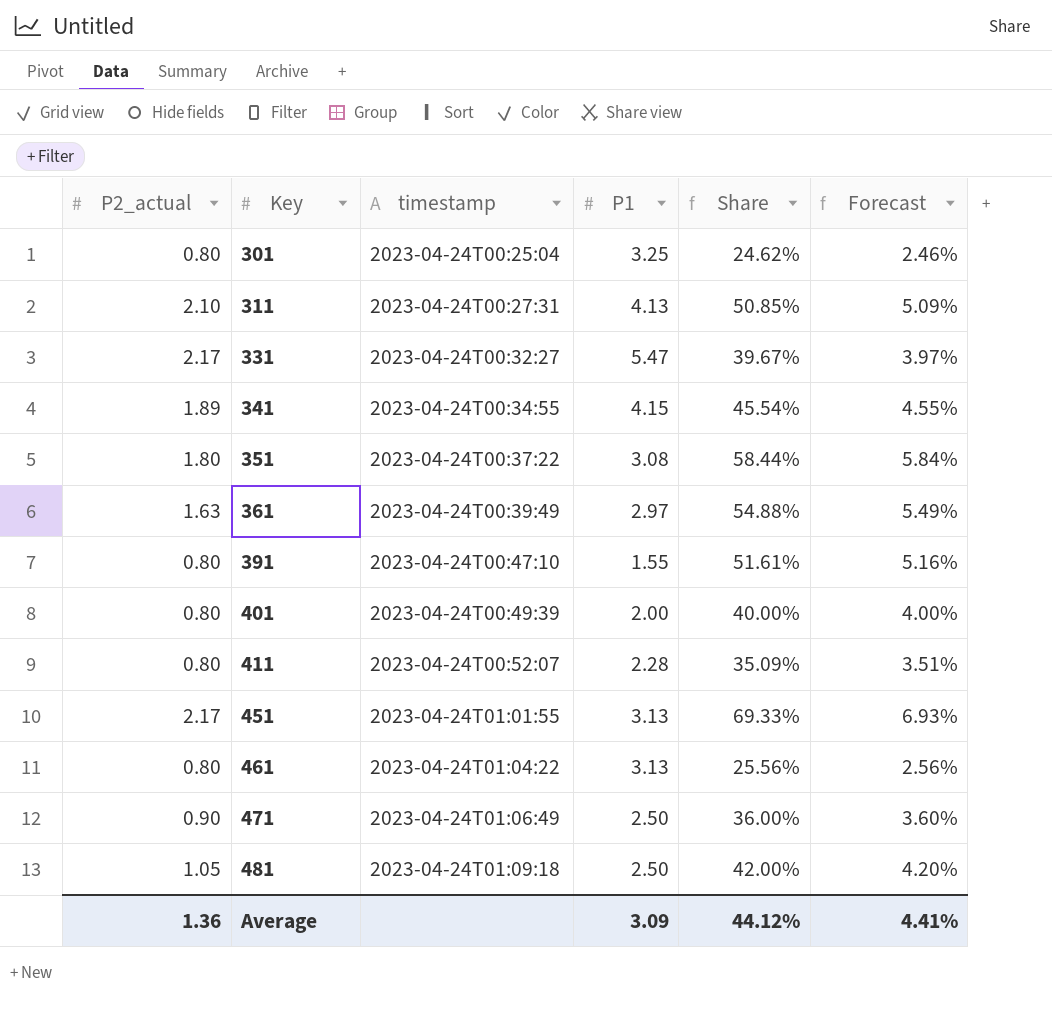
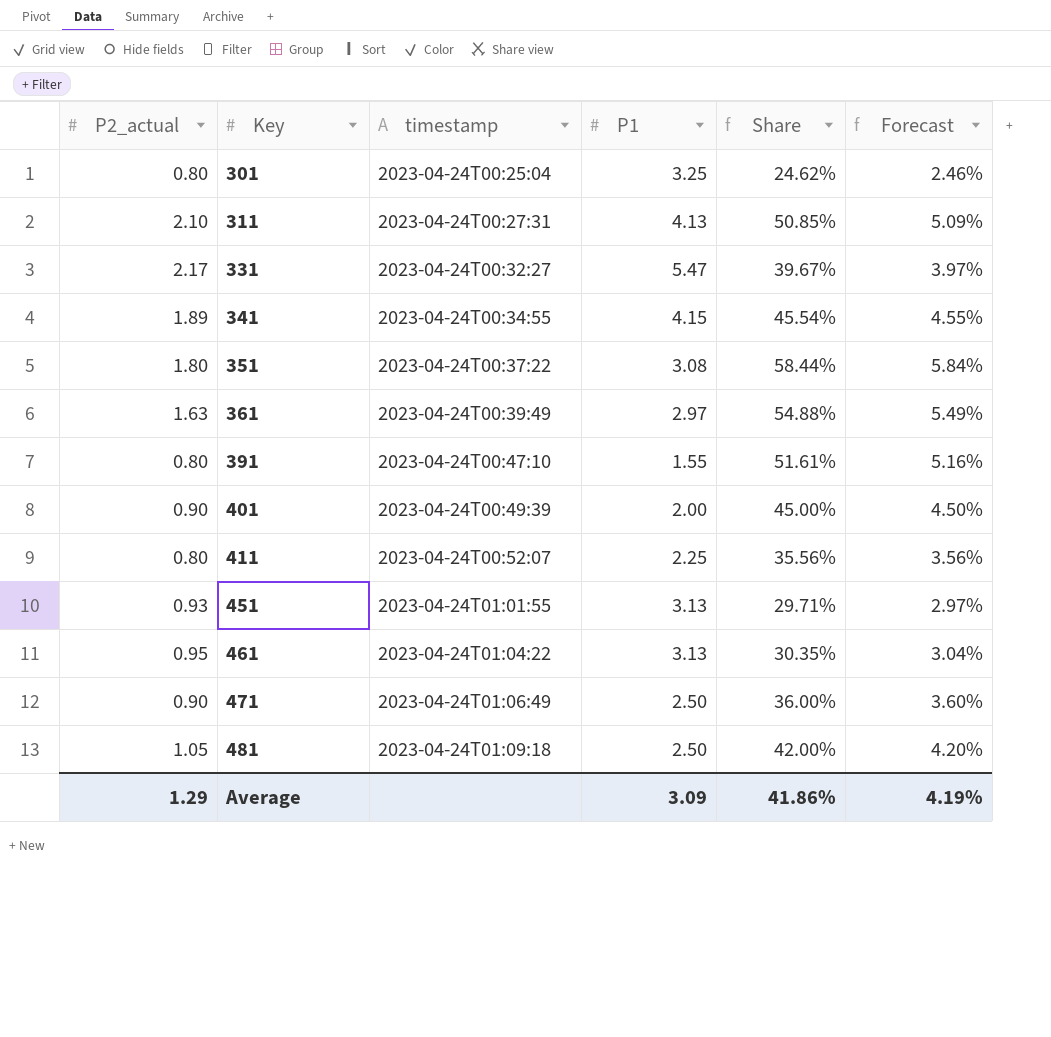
401 | P2_actual: 0.80 -> 0.90
401 | Share: 40.00% -> 45.00%
401 | Forecast: 4.00% -> 4.50%
411 | P1: 2.28 -> 2.25
411 | Share: 35.09% -> 35.56%
411 | Forecast: 3.51% -> 3.56%
451 | P2_actual: 2.17 -> 0.93
451 | Share: 69.33% -> 29.71%
451 | Forecast: 6.93% -> 2.97%
461 | P2_actual: 0.80 -> 0.95
461 | Share: 25.56% -> 30.35%
461 | Forecast: 2.56% -> 3.04%
Average | P2_actual: 1.36 -> 1.29
Average | Share: 44.12% -> 41.86%
Average | Forecast: 4.41% -> 4.19%

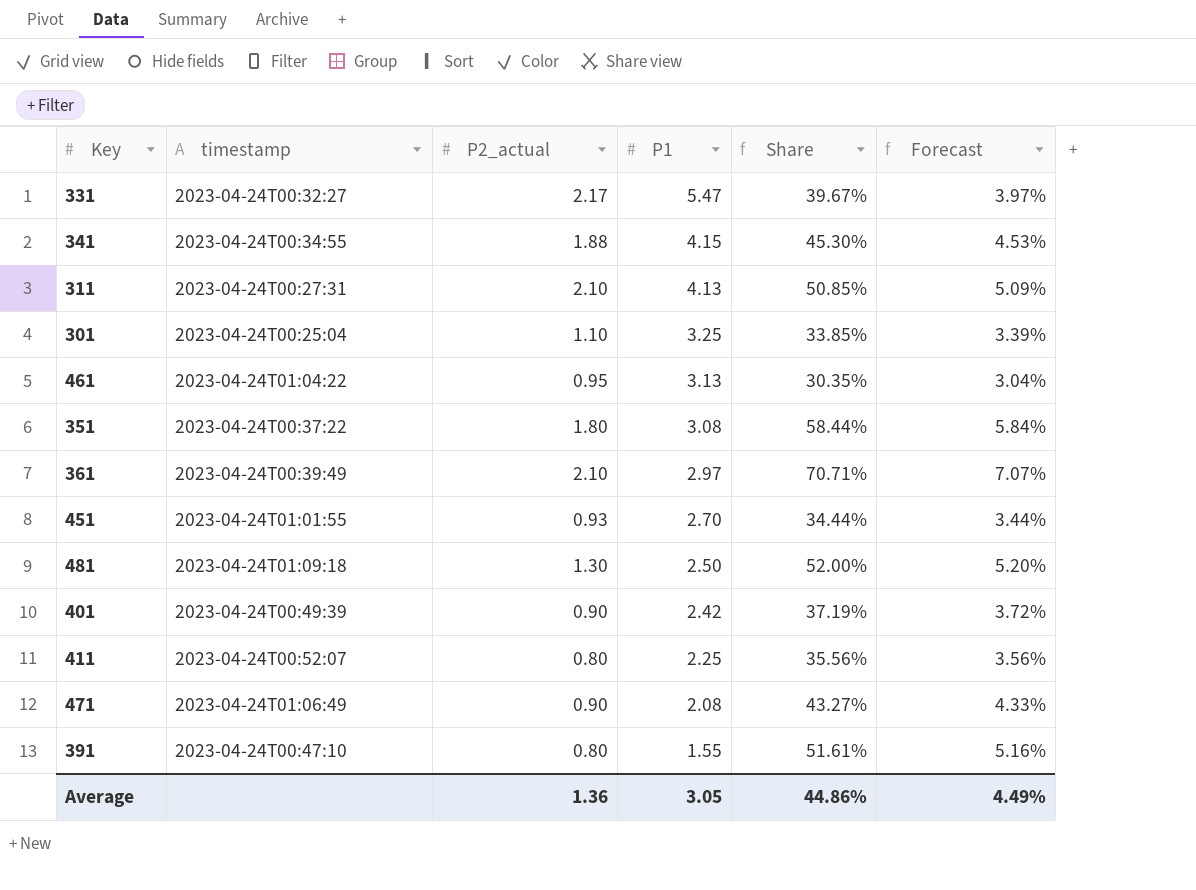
row order: Key ascending -> P1 descending
column P2_actual | position: 1 -> 3
341 | P2_actual: 1.89 -> 1.88
341 | Share: 45.54% -> 45.30%
341 | Forecast: 4.55% -> 4.53%
301 | P2_actual: 0.80 -> 1.10
301 | Share: 24.62% -> 33.85%
301 | Forecast: 2.46% -> 3.39%
361 | P2_actual: 1.63 -> 2.10
361 | Share: 54.88% -> 70.71%
361 | Forecast: 5.49% -> 7.07%
451 | P1: 3.13 -> 2.70
451 | Share: 29.71% -> 34.44%
451 | Forecast: 2.97% -> 3.44%
481 | P2_actual: 1.05 -> 1.30
481 | Share: 42.00% -> 52.00%
481 | Forecast: 4.20% -> 5.20%
401 | P1: 2.00 -> 2.42
401 | Share: 45.00% -> 37.19%
401 | Forecast: 4.50% -> 3.72%
471 | P1: 2.50 -> 2.08
471 | Share: 36.00% -> 43.27%
471 | Forecast: 3.60% -> 4.33%
Average | P2_actual: 1.29 -> 1.36
Average | P1: 3.09 -> 3.05
Average | Share: 41.86% -> 44.86%
Average | Forecast: 4.19% -> 4.49%

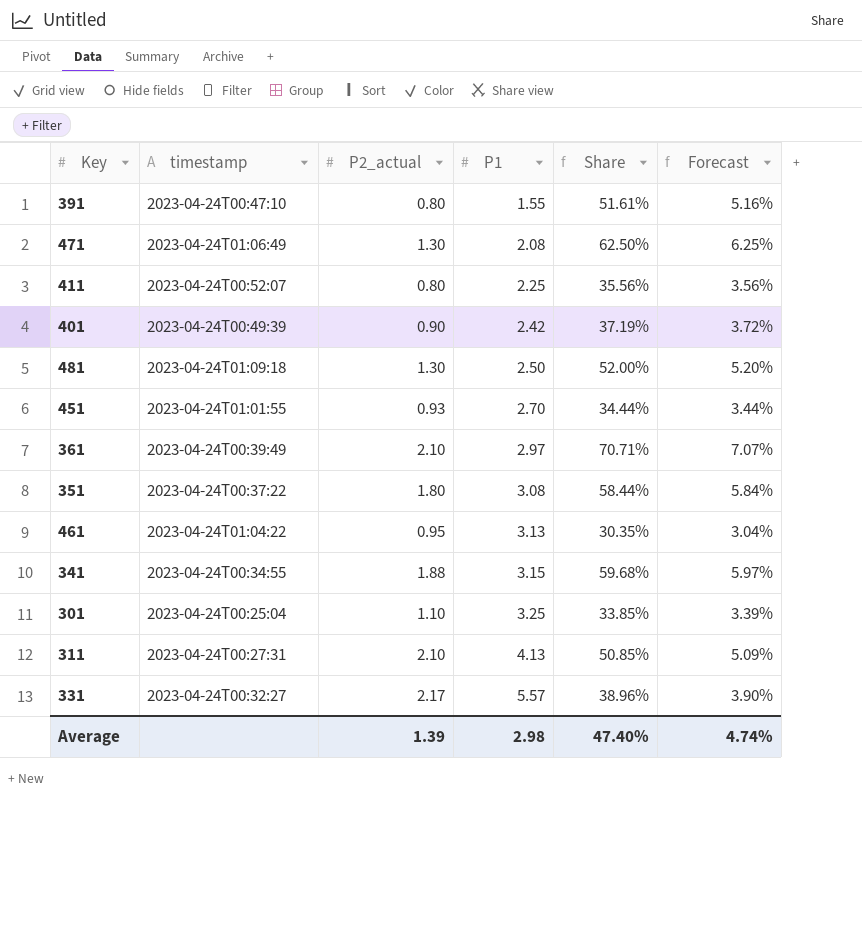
row order: P1 descending -> P1 ascending
471 | P2_actual: 0.90 -> 1.30
471 | Share: 43.27% -> 62.50%
471 | Forecast: 4.33% -> 6.25%
341 | P1: 4.15 -> 3.15
341 | Share: 45.30% -> 59.68%
341 | Forecast: 4.53% -> 5.97%
331 | P1: 5.47 -> 5.57
331 | Share: 39.67% -> 38.96%
331 | Forecast: 3.97% -> 3.90%
Average | P2_actual: 1.36 -> 1.39
Average | P1: 3.05 -> 2.98
Average | Share: 44.86% -> 47.40%
Average | Forecast: 4.49% -> 4.74%

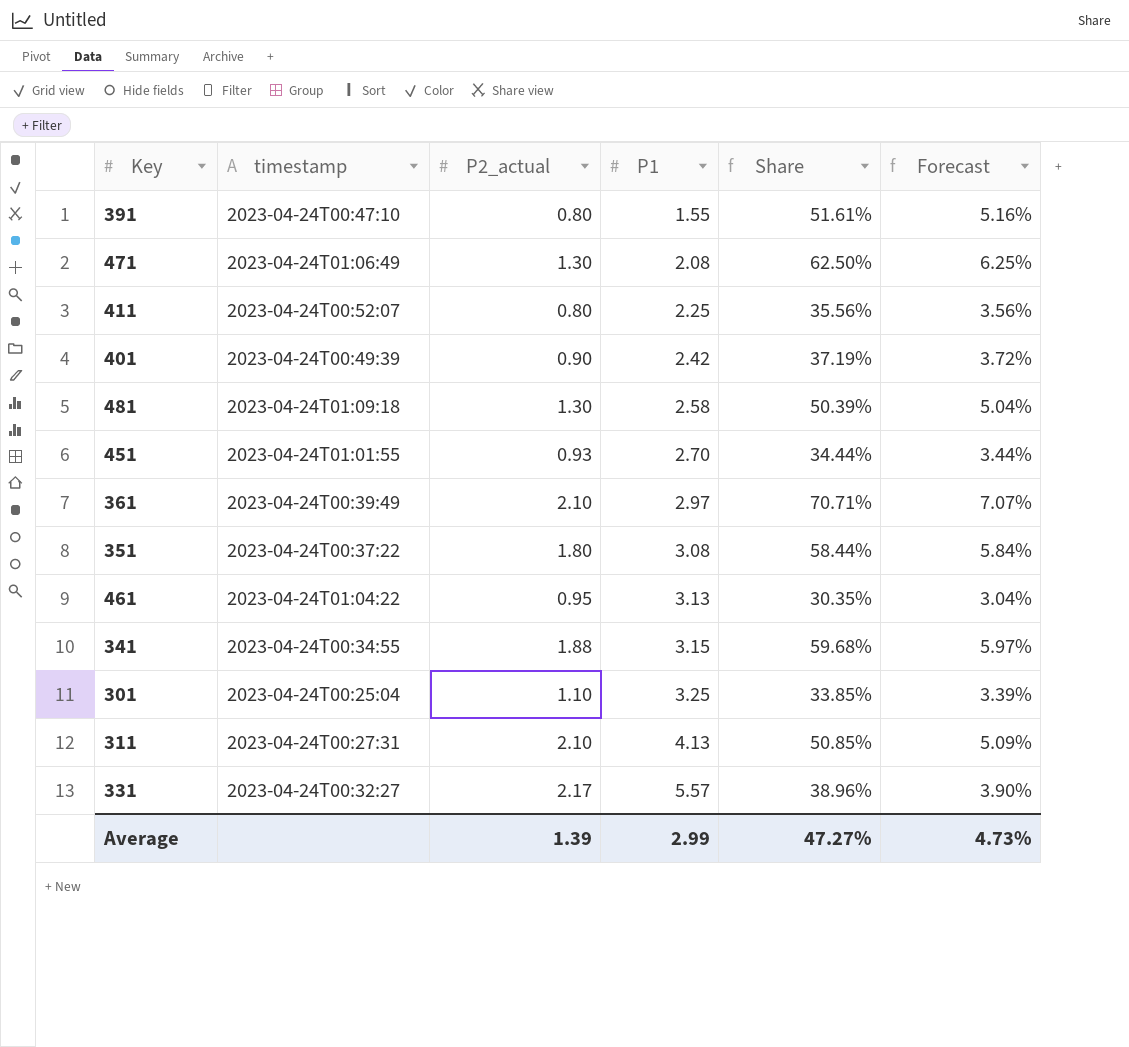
481 | P1: 2.50 -> 2.58
481 | Share: 52.00% -> 50.39%
481 | Forecast: 5.20% -> 5.04%
Average | P1: 2.98 -> 2.99
Average | Share: 47.40% -> 47.27%
Average | Forecast: 4.74% -> 4.73%

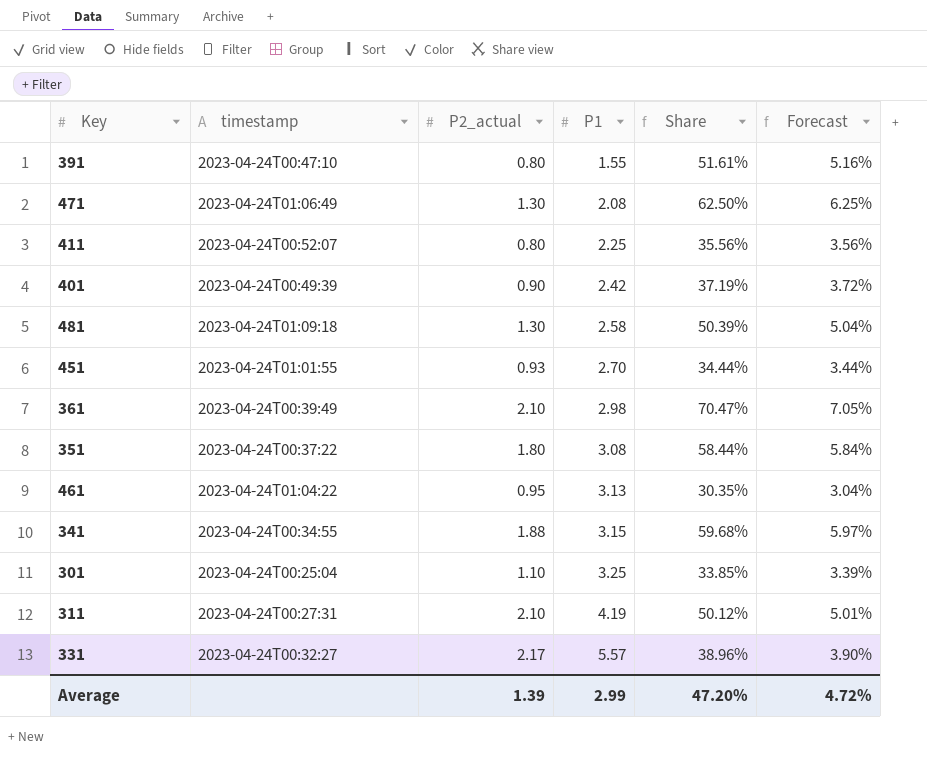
361 | P1: 2.97 -> 2.98
361 | Share: 70.71% -> 70.47%
361 | Forecast: 7.07% -> 7.05%
311 | P1: 4.13 -> 4.19
311 | Share: 50.85% -> 50.12%
311 | Forecast: 5.09% -> 5.01%
Average | Share: 47.27% -> 47.20%
Average | Forecast: 4.73% -> 4.72%

